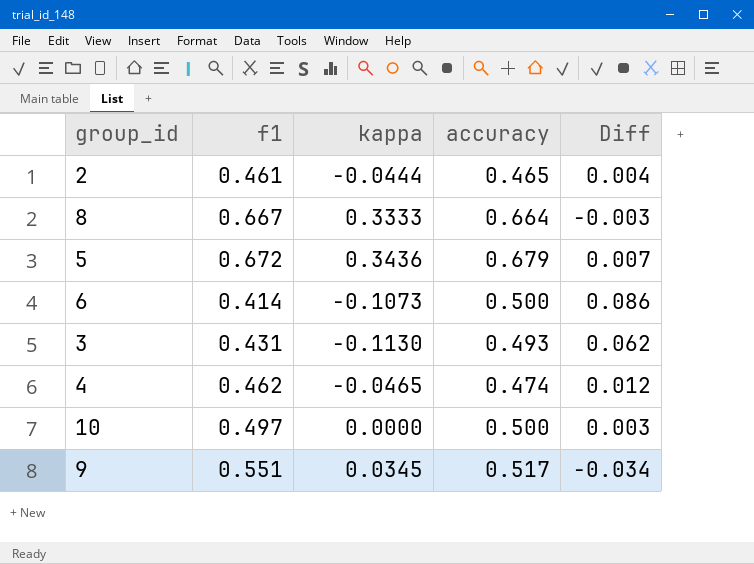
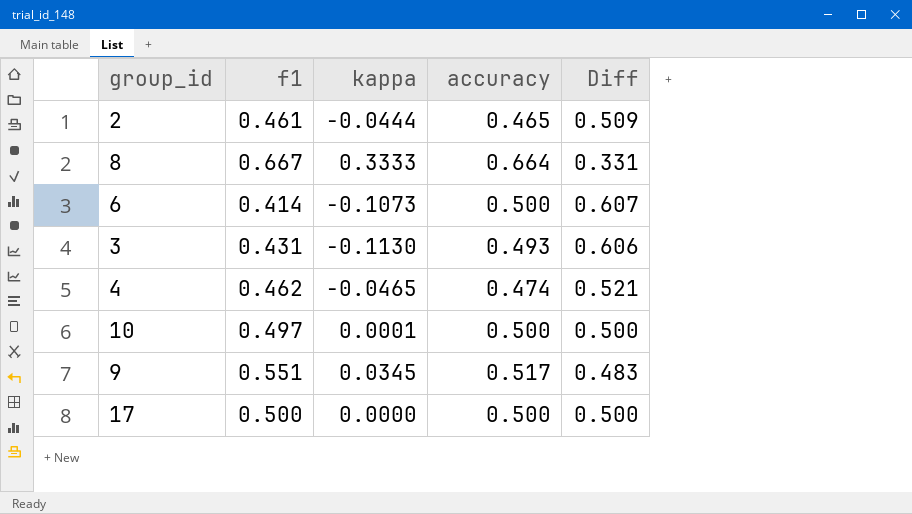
column Diff | formula: [accuracy] - [f1] -> [accuracy] - [kappa]
row 5: 0.672 | 0.3436 | 0.679 | 0.007 -> none
10 | kappa: 0.0000 -> 0.0001
row 17: none -> 0.500 | 0.0000 | 0.500 | 0.500

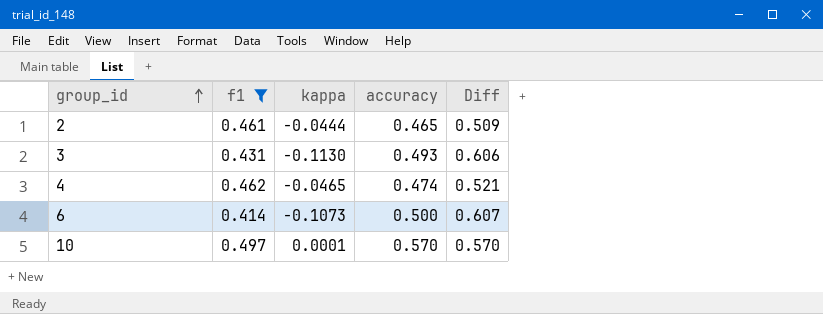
filter: none -> f1 <= 0.497
row order: none -> group_id ascending
10 | accuracy: 0.500 -> 0.570
10 | Diff: 0.500 -> 0.570

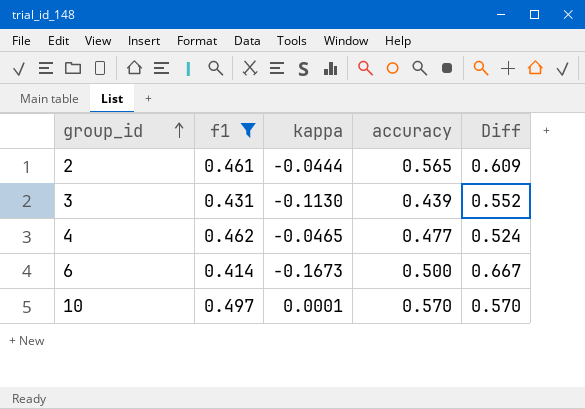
2 | accuracy: 0.465 -> 0.565
2 | Diff: 0.509 -> 0.609
3 | accuracy: 0.493 -> 0.439
3 | Diff: 0.606 -> 0.552
4 | accuracy: 0.474 -> 0.477
4 | Diff: 0.521 -> 0.524
6 | kappa: -0.1073 -> -0.1673
6 | Diff: 0.607 -> 0.667

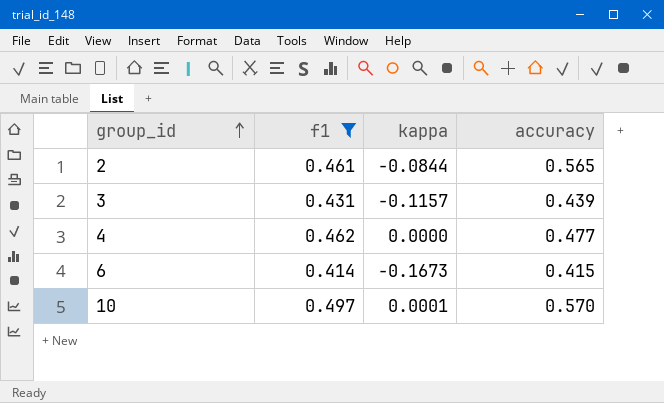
column Diff | formula: [accuracy] - [kappa] -> none
2 | kappa: -0.0444 -> -0.0844
3 | kappa: -0.1130 -> -0.1157
4 | kappa: -0.0465 -> 0.0000
6 | accuracy: 0.500 -> 0.415

